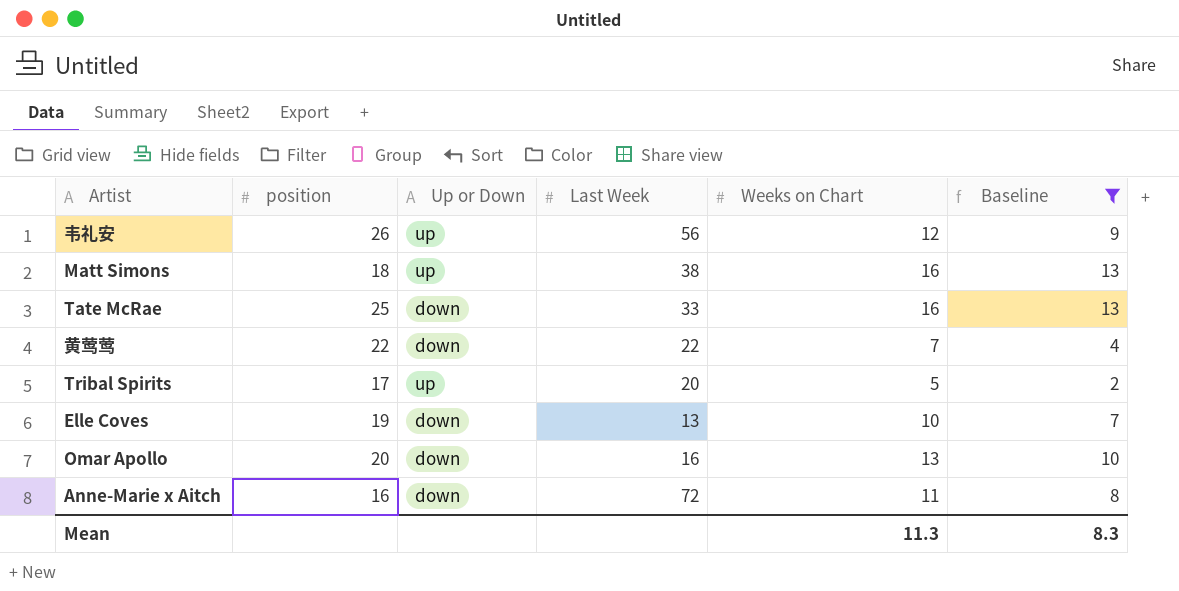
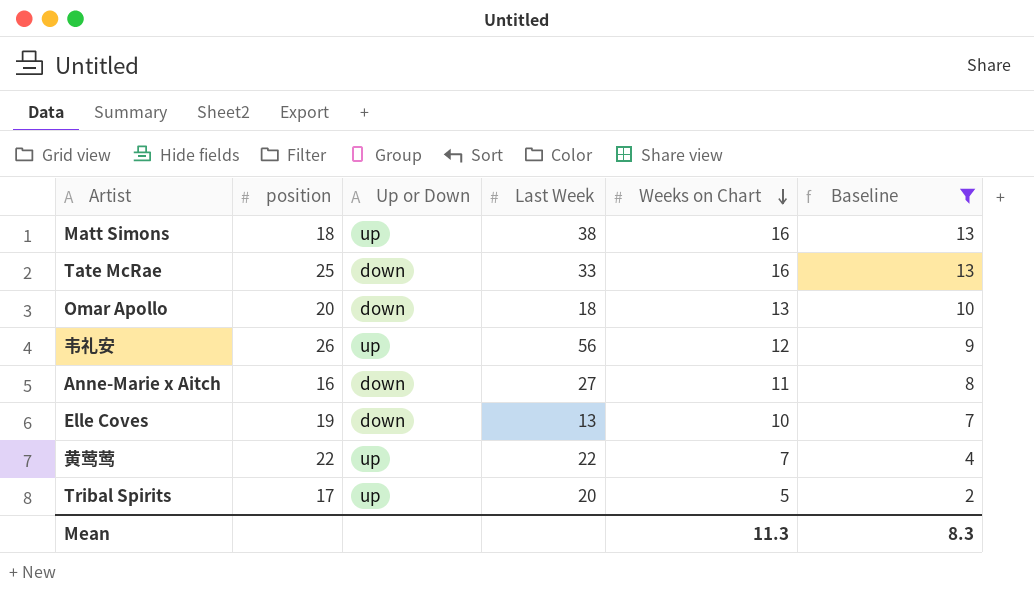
row order: none -> Weeks on Chart descending
Omar Apollo | Last Week: 16 -> 18
Anne-Marie x Aitch | Last Week: 72 -> 27
黄莺莺 | Up or Down: down -> up

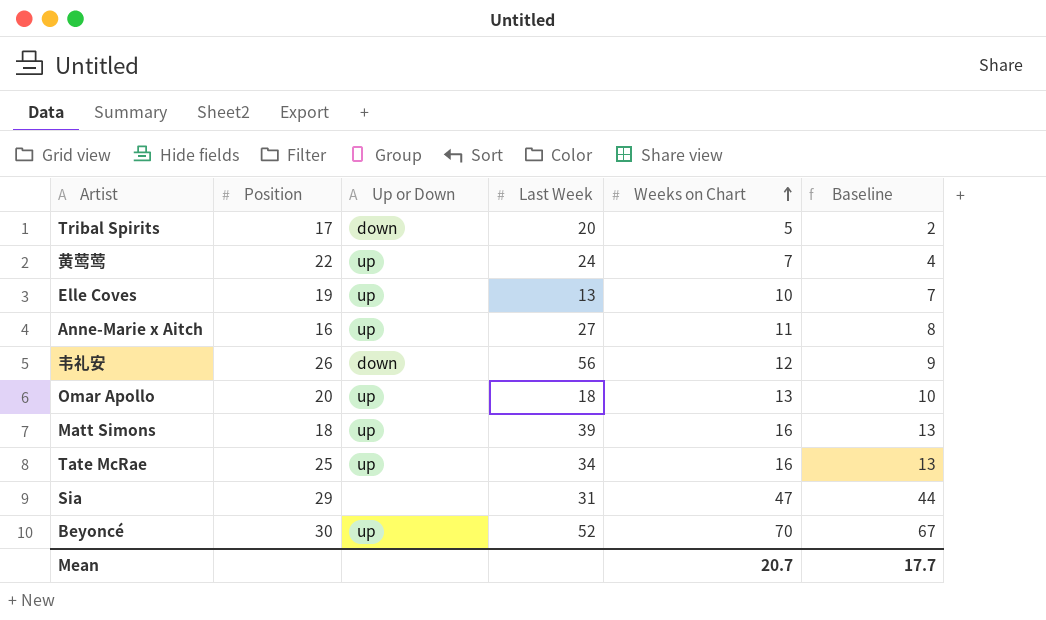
filter: Baseline <= 13 -> none
row order: Weeks on Chart descending -> Weeks on Chart ascending
column name: position -> Position
Tribal Spirits | Up or Down: up -> down
黄莺莺 | Last Week: 22 -> 24
Elle Coves | Up or Down: down -> up
Anne-Marie x Aitch | Up or Down: down -> up
韦礼安 | Up or Down: up -> down
Omar Apollo | Up or Down: down -> up
Matt Simons | Last Week: 38 -> 39
Tate McRae | Up or Down: down -> up
Tate McRae | Last Week: 33 -> 34
Mean | Weeks on Chart: 11.3 -> 20.7
Mean | Baseline: 8.3 -> 17.7

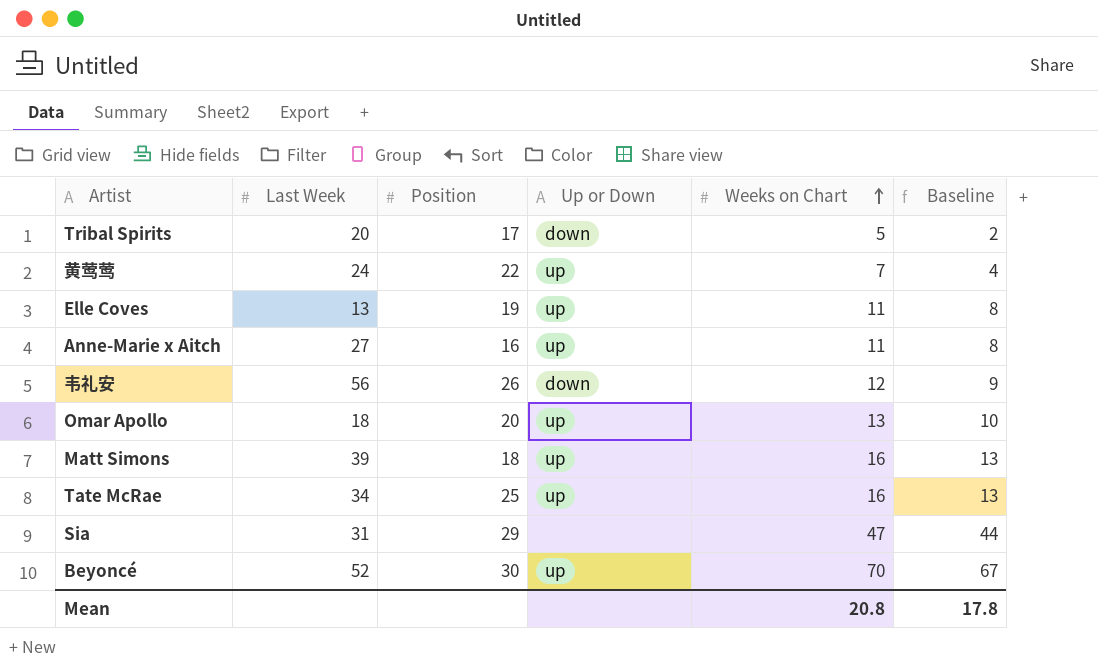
column Last Week | position: 4 -> 2
Elle Coves | Weeks on Chart: 10 -> 11
Elle Coves | Baseline: 7 -> 8
Mean | Weeks on Chart: 20.7 -> 20.8
Mean | Baseline: 17.7 -> 17.8

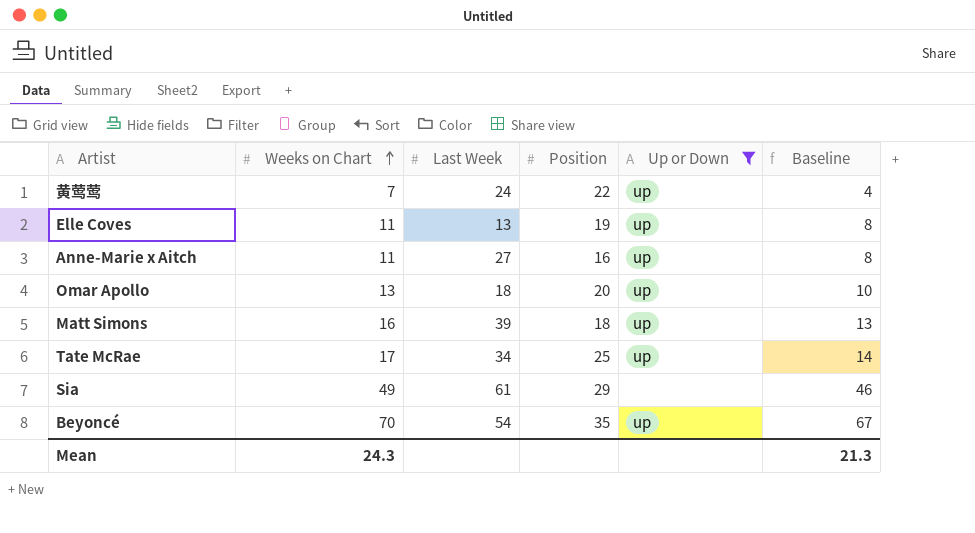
filter: none -> Up or Down != down
column Weeks on Chart | position: 5 -> 2
Tate McRae | Weeks on Chart: 16 -> 17
Tate McRae | Baseline: 13 -> 14
Sia | Weeks on Chart: 47 -> 49
Sia | Last Week: 31 -> 61
Sia | Baseline: 44 -> 46
Beyoncé | Last Week: 52 -> 54
Beyoncé | Position: 30 -> 35
Mean | Weeks on Chart: 20.8 -> 24.3
Mean | Baseline: 17.8 -> 21.3

